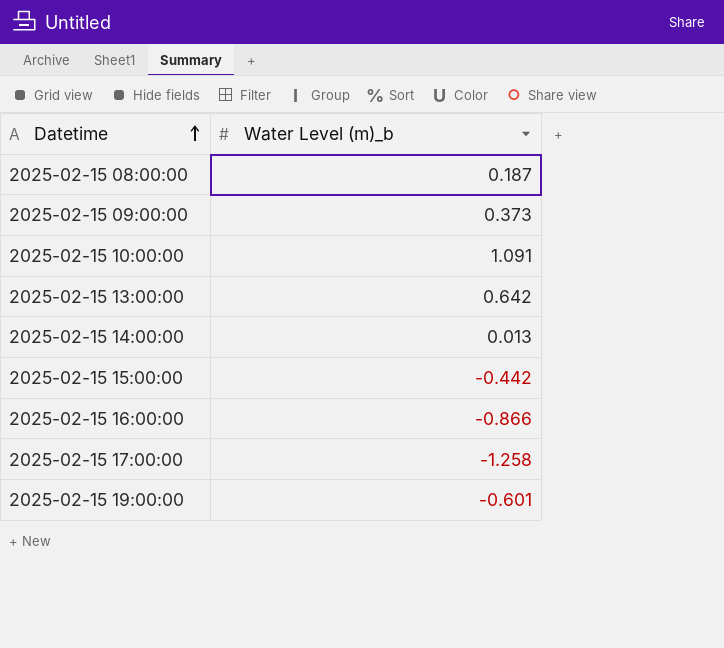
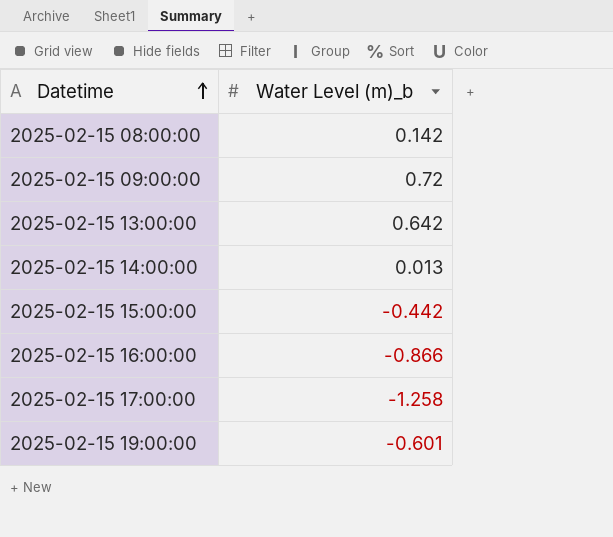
row 2025-02-15 10:00:00: 1.091 -> none
2025-02-15 08:00:00 | Water Level (m)_b: 0.187 -> 0.142
2025-02-15 09:00:00 | Water Level (m)_b: 0.373 -> 0.72

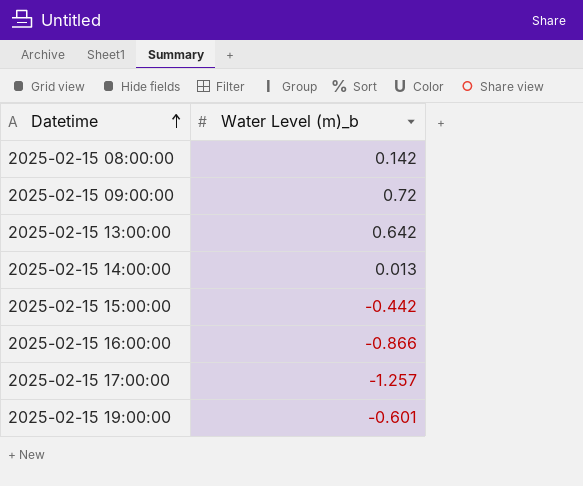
2025-02-15 17:00:00 | Water Level (m)_b: -1.258 -> -1.257

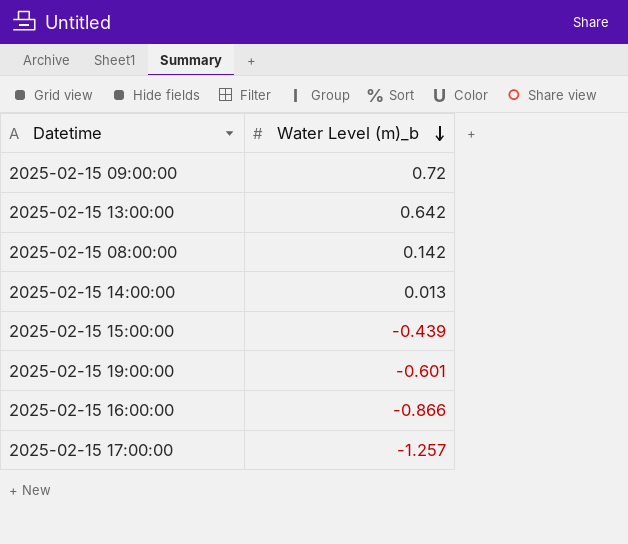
row order: Datetime ascending -> Water Level (m)_b descending
2025-02-15 15:00:00 | Water Level (m)_b: -0.442 -> -0.439

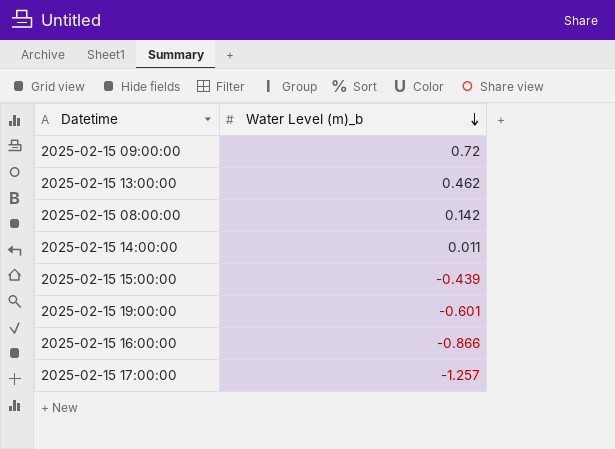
2025-02-15 13:00:00 | Water Level (m)_b: 0.642 -> 0.462
2025-02-15 14:00:00 | Water Level (m)_b: 0.013 -> 0.011

